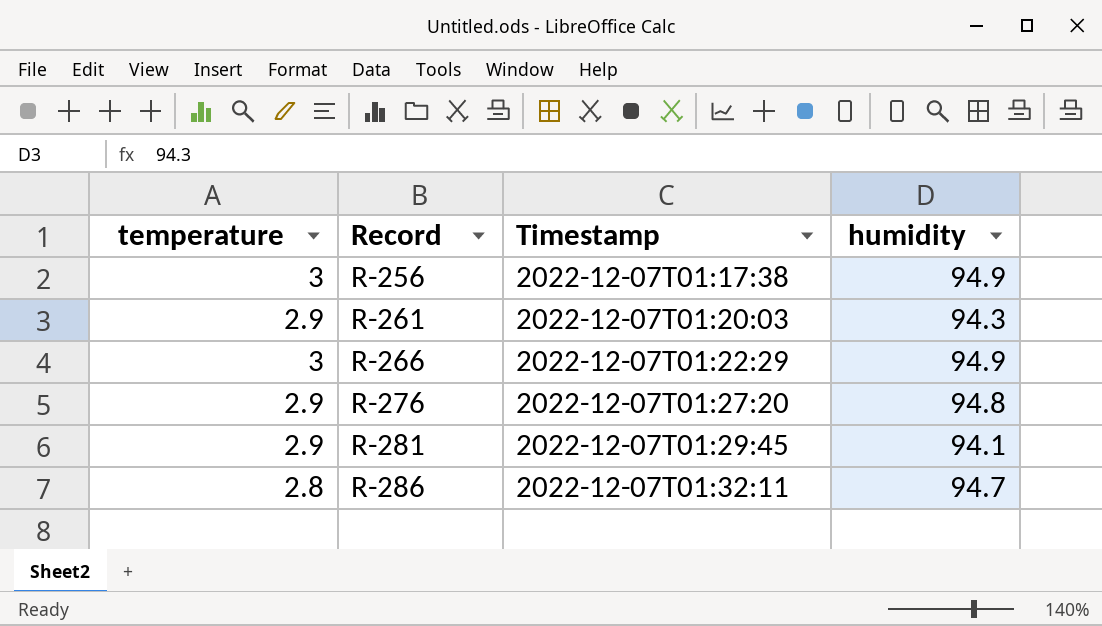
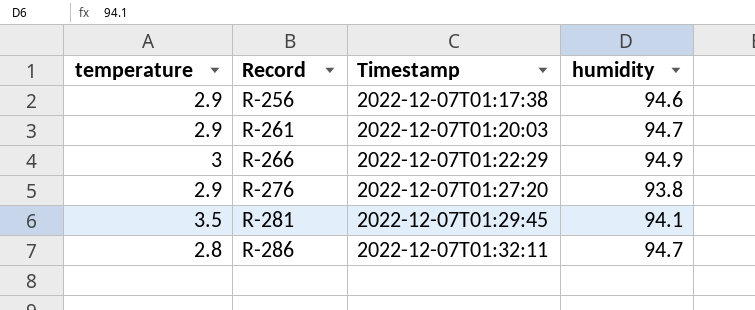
R-256 | temperature: 3 -> 2.9
R-256 | humidity: 94.9 -> 94.6
R-261 | humidity: 94.3 -> 94.7
R-276 | humidity: 94.8 -> 93.8
R-281 | temperature: 2.9 -> 3.5

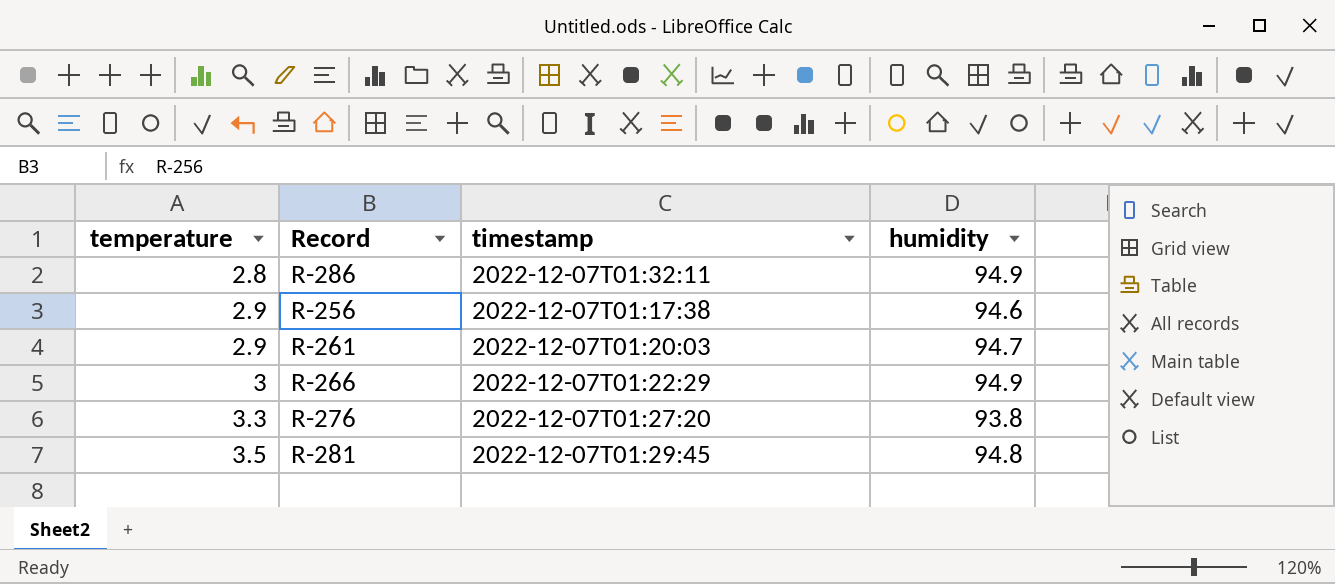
row order: Record ascending -> temperature ascending
column name: Timestamp -> timestamp
R-286 | humidity: 94.7 -> 94.9
R-276 | temperature: 2.9 -> 3.3
R-281 | humidity: 94.1 -> 94.8

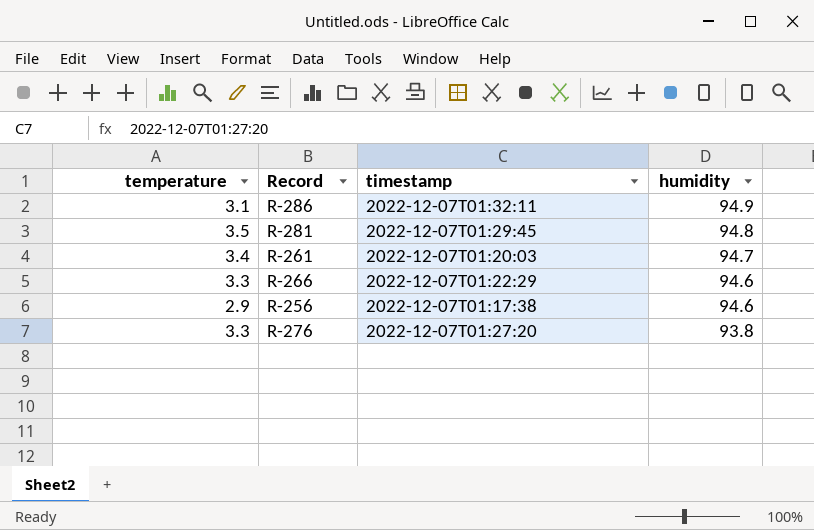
row order: temperature ascending -> humidity descending
R-286 | temperature: 2.8 -> 3.1
R-261 | temperature: 2.9 -> 3.4
R-266 | temperature: 3 -> 3.3
R-266 | humidity: 94.9 -> 94.6

